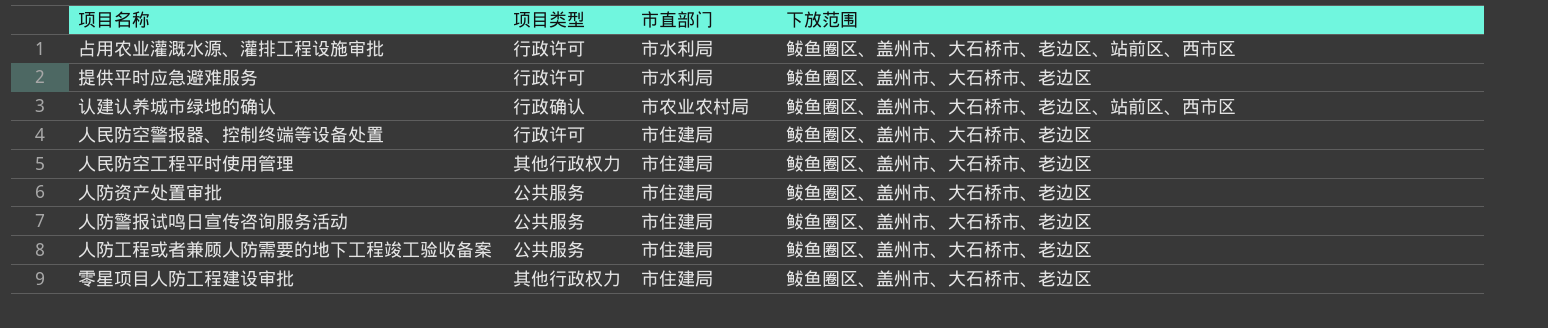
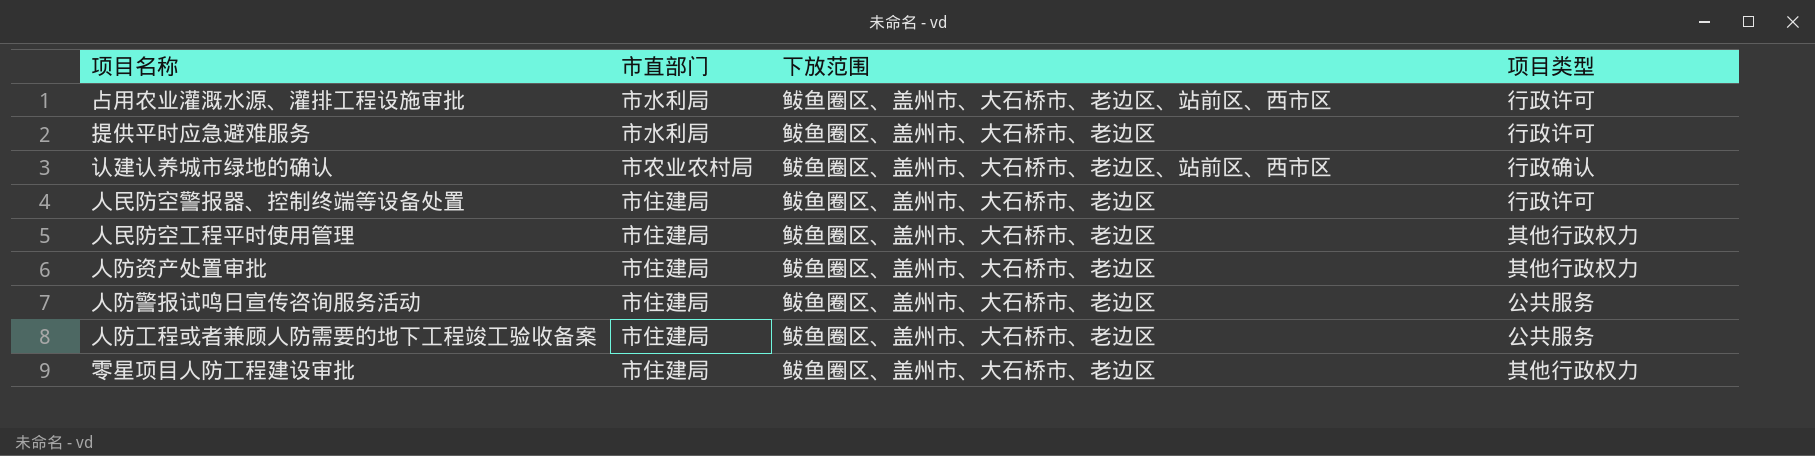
column 项目类型 | position: 2 -> 4
人防资产处置审批 | 项目类型: 公共服务 -> 其他行政权力

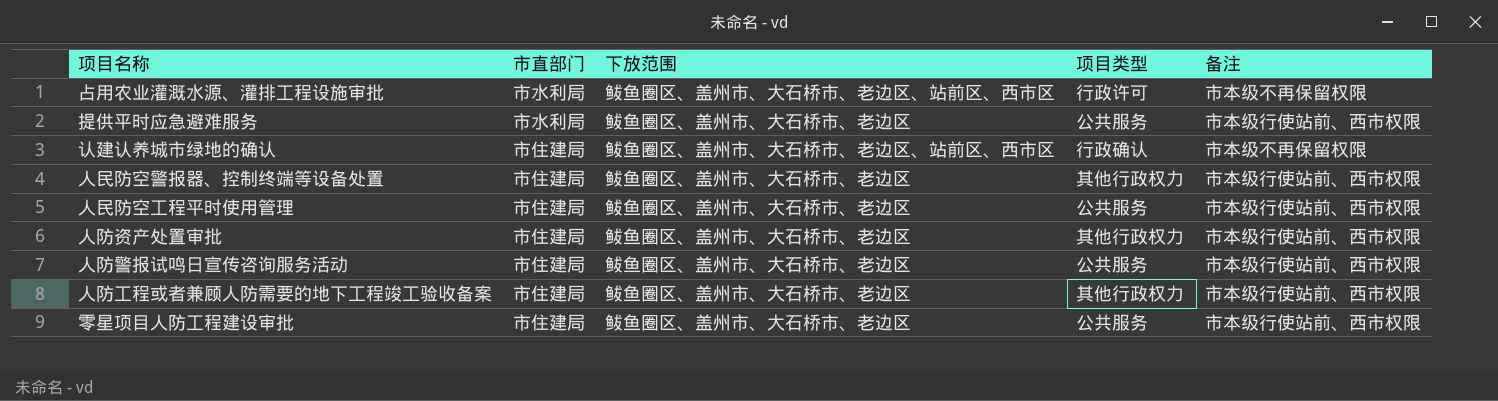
column 备注 | position: none -> 5
提供平时应急避难服务 | 项目类型: 行政许可 -> 公共服务
认建认养城市绿地的确认 | 市直部门: 市农业农村局 -> 市住建局
人民防空警报器、控制终端等设备处置 | 项目类型: 行政许可 -> 其他行政权力
人民防空工程平时使用管理 | 项目类型: 其他行政权力 -> 公共服务
人防工程或者兼顾人防需要的地下工程竣工验收备案 | 项目类型: 公共服务 -> 其他行政权力
零星项目人防工程建设审批 | 项目类型: 其他行政权力 -> 公共服务

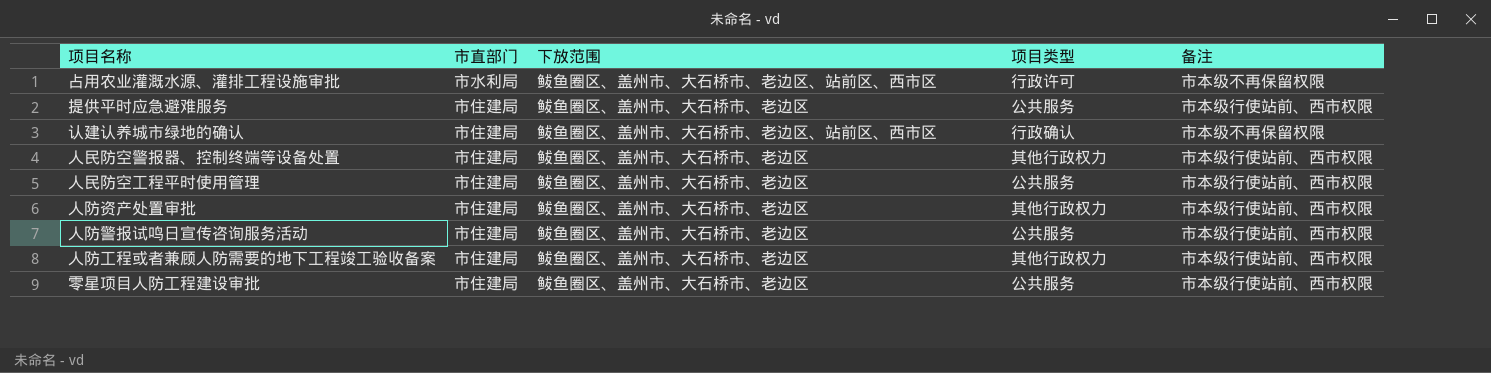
提供平时应急避难服务 | 市直部门: 市水利局 -> 市住建局

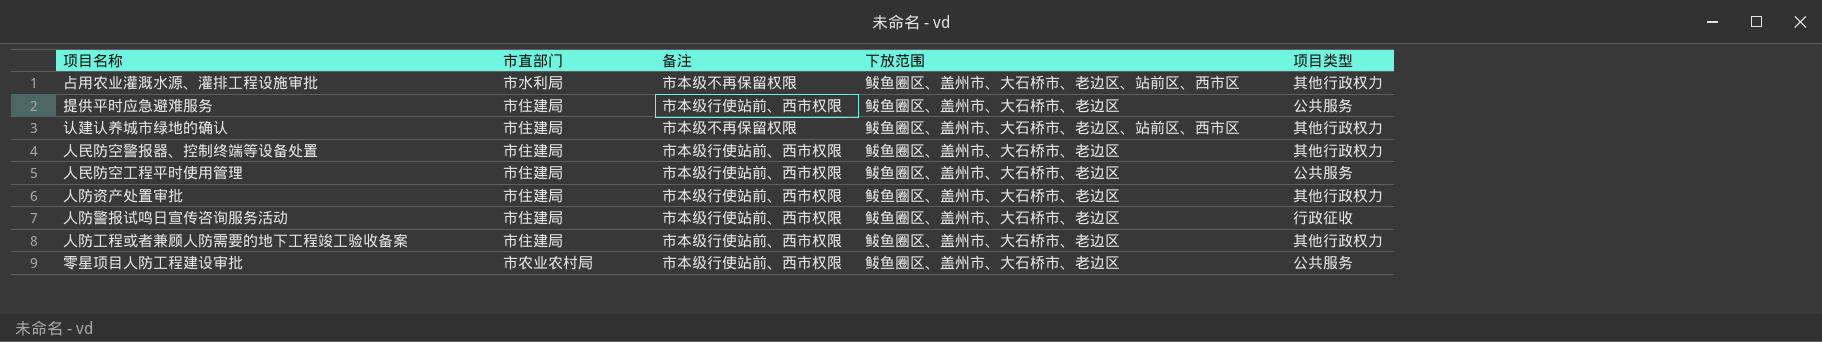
column 备注 | position: 5 -> 3
占用农业灌溉水源、灌排工程设施审批 | 项目类型: 行政许可 -> 其他行政权力
认建认养城市绿地的确认 | 项目类型: 行政确认 -> 其他行政权力
人防警报试鸣日宣传咨询服务活动 | 项目类型: 公共服务 -> 行政征收
零星项目人防工程建设审批 | 市直部门: 市住建局 -> 市农业农村局

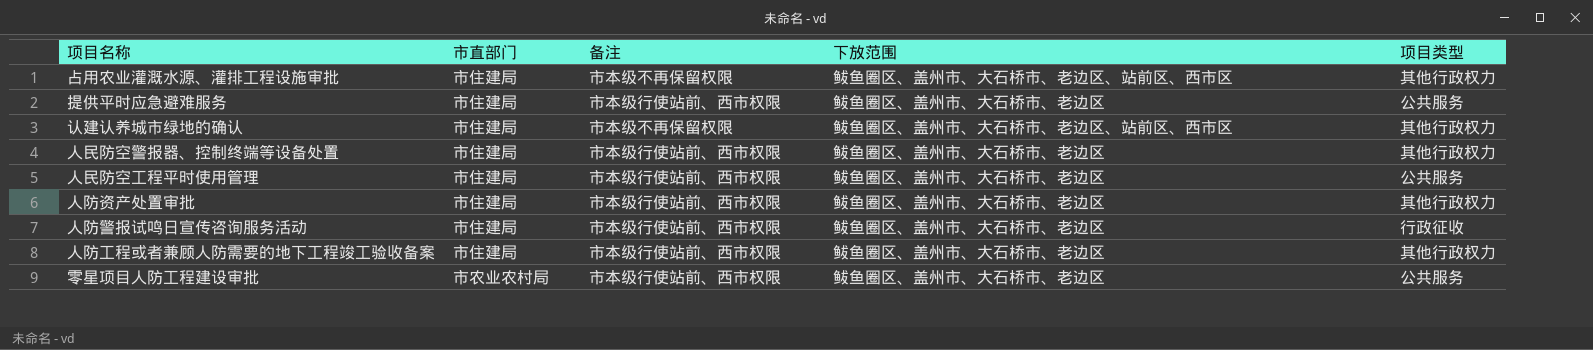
占用农业灌溉水源、灌排工程设施审批 | 市直部门: 市水利局 -> 市住建局

